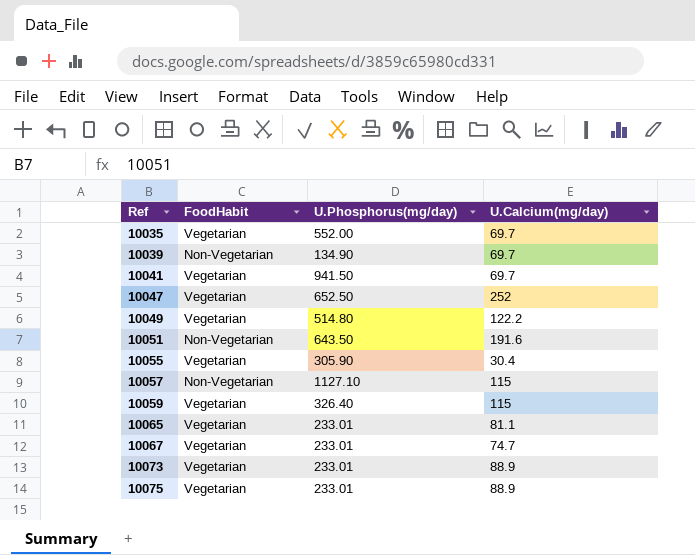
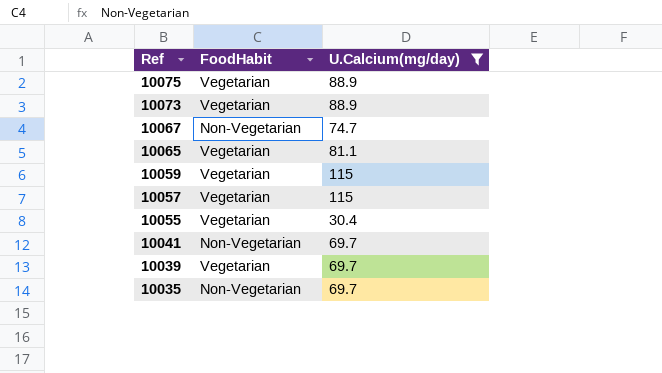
filter: none -> U.Calcium(mg/day) <= 115
row order: Ref ascending -> Ref descending
column U.Phosphorus(mg/day) | position: 3 -> none
10067 | FoodHabit: Vegetarian -> Non-Vegetarian
10057 | FoodHabit: Non-Vegetarian -> Vegetarian
10041 | FoodHabit: Vegetarian -> Non-Vegetarian
10039 | FoodHabit: Non-Vegetarian -> Vegetarian
10035 | FoodHabit: Vegetarian -> Non-Vegetarian

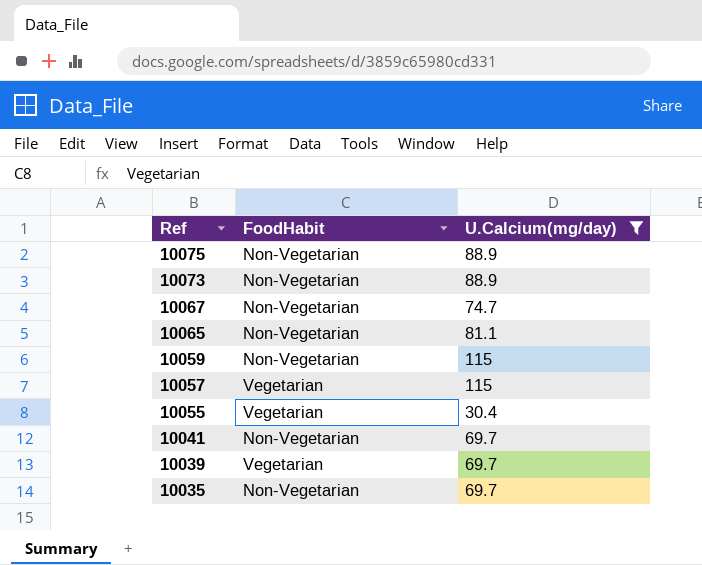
10075 | FoodHabit: Vegetarian -> Non-Vegetarian
10073 | FoodHabit: Vegetarian -> Non-Vegetarian
10065 | FoodHabit: Vegetarian -> Non-Vegetarian
10059 | FoodHabit: Vegetarian -> Non-Vegetarian

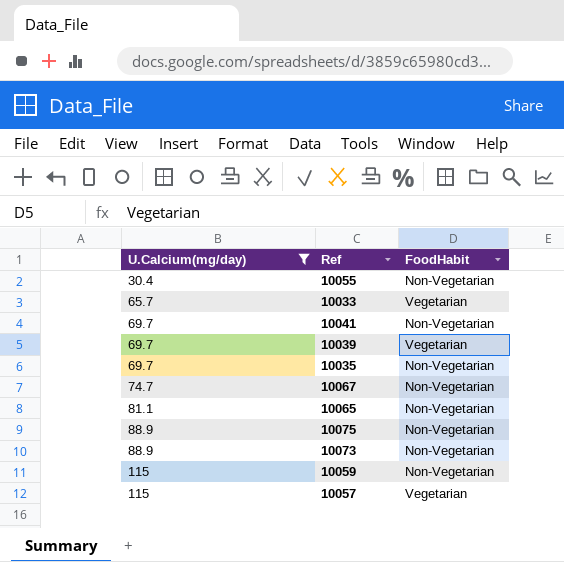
row order: Ref descending -> U.Calcium(mg/day) ascending
column U.Calcium(mg/day) | position: 3 -> 1
10055 | FoodHabit: Vegetarian -> Non-Vegetarian
row 10033: none -> 65.7 | Vegetarian

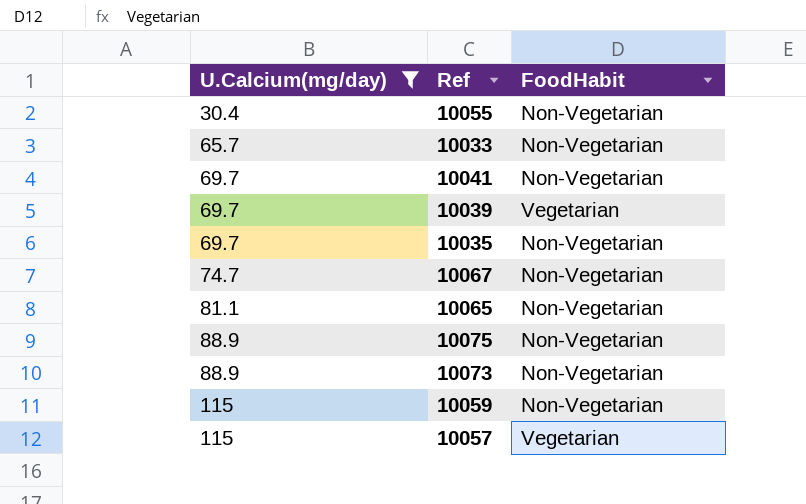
10033 | FoodHabit: Vegetarian -> Non-Vegetarian

